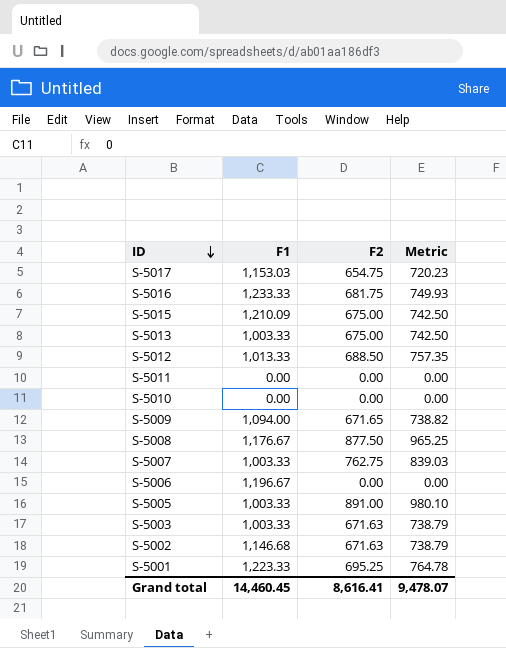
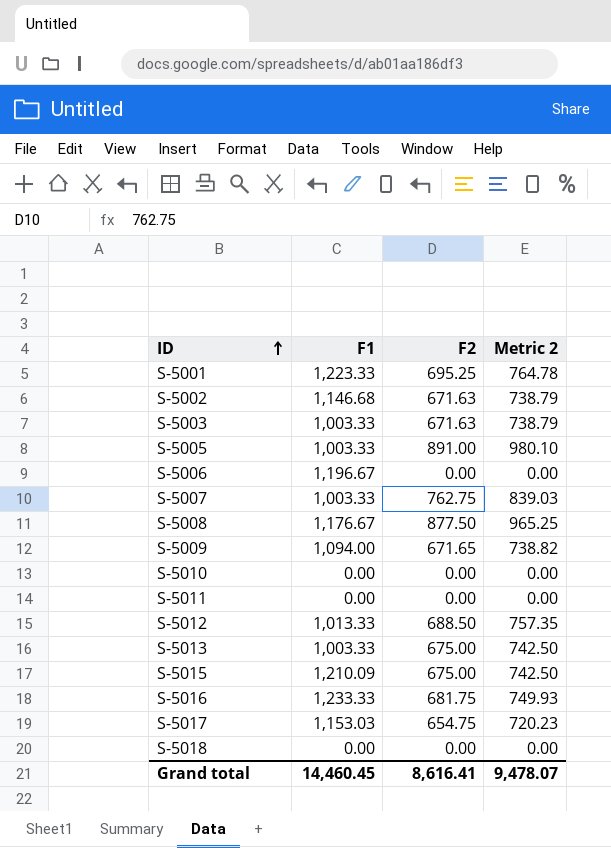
row order: ID descending -> ID ascending
column name: Metric -> Metric 2
row S-5018: none -> 0.00 | 0.00 | 0.00

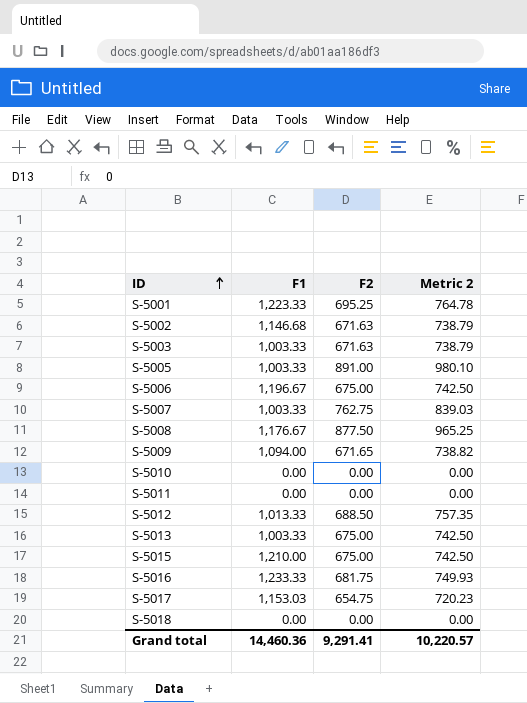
S-5006 | F2: 0.00 -> 675.00
S-5006 | Metric 2: 0.00 -> 742.50
S-5015 | F1: 1,210.09 -> 1,210.00
Grand total | F1: 14,460.45 -> 14,460.36
Grand total | F2: 8,616.41 -> 9,291.41
Grand total | Metric 2: 9,478.07 -> 10,220.57

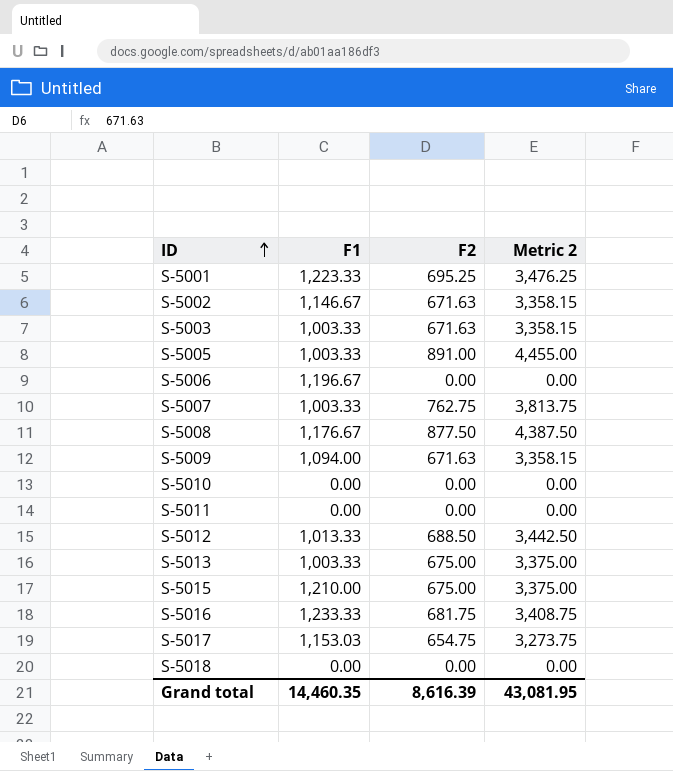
column Metric 2 | formula: [F2] * 1.1 -> [F2] * 5
S-5002 | F1: 1,146.68 -> 1,146.67
S-5006 | F2: 675.00 -> 0.00
S-5009 | F2: 671.65 -> 671.63
Grand total | F1: 14,460.36 -> 14,460.35
Grand total | F2: 9,291.41 -> 8,616.39
Grand total | Metric 2: 10,220.57 -> 43,081.95

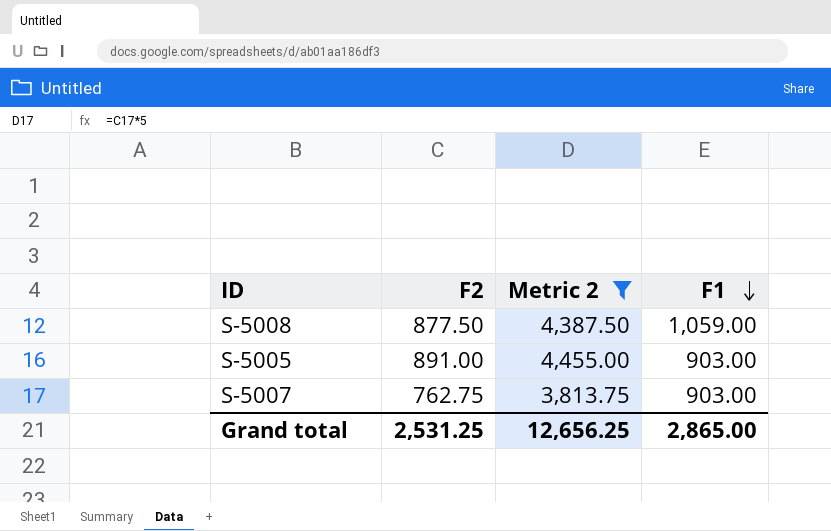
filter: none -> Metric 2 >= 3,813.75
row order: ID ascending -> F1 descending
column F1 | position: 2 -> 4
S-5008 | F1: 1,176.67 -> 1,059.00
S-5005 | F1: 1,003.33 -> 903.00
S-5007 | F1: 1,003.33 -> 903.00
Grand total | F2: 8,616.39 -> 2,531.25
Grand total | Metric 2: 43,081.95 -> 12,656.25
Grand total | F1: 14,460.35 -> 2,865.00

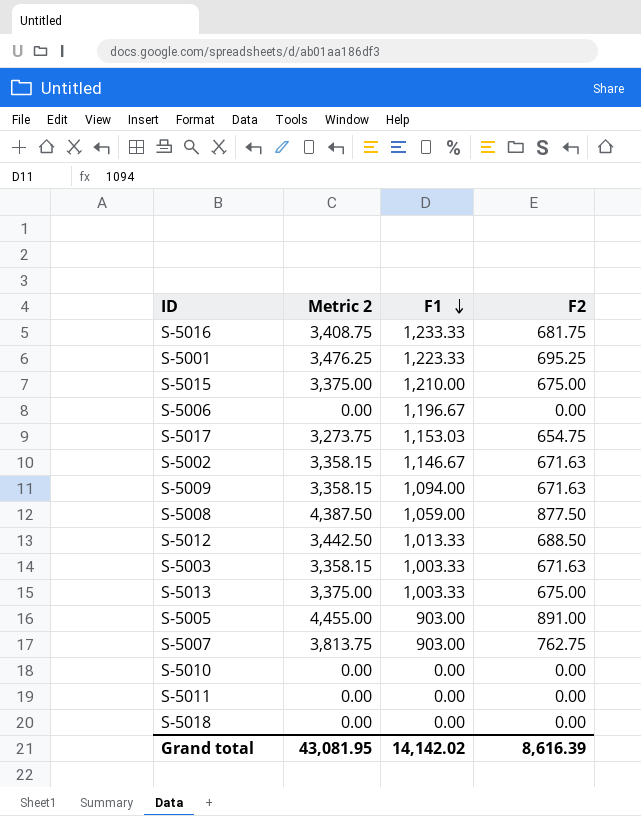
filter: Metric 2 >= 3,813.75 -> none
column F2 | position: 2 -> 4
Grand total | Metric 2: 12,656.25 -> 43,081.95
Grand total | F1: 2,865.00 -> 14,142.02
Grand total | F2: 2,531.25 -> 8,616.39

